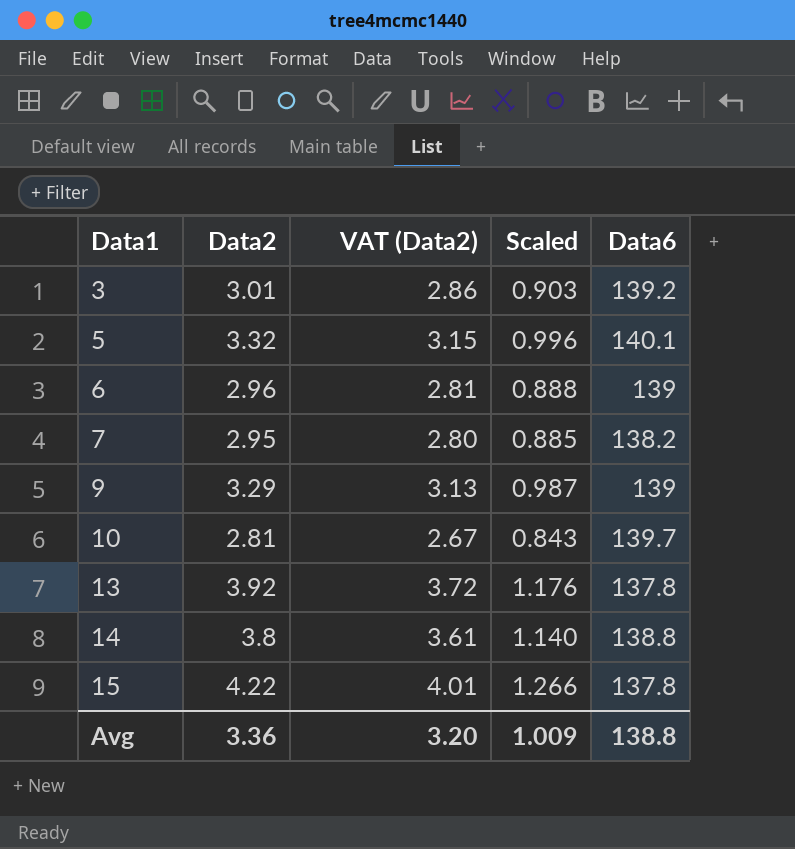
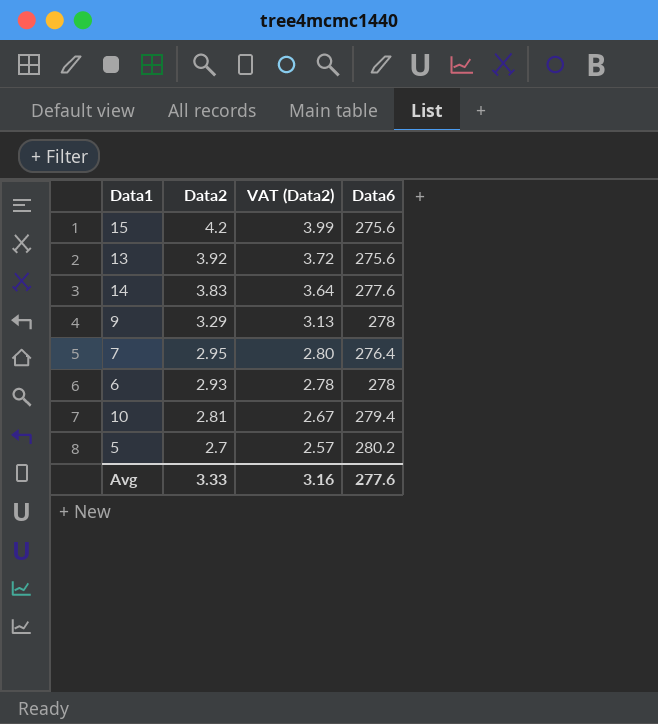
row order: Data1 ascending -> Data2 descending
column Scaled | formula: [Data2] * 0.3 -> none
row 3: 3.01 | 2.86 | 0.903 | 139.2 -> none
15 | Data2: 4.22 -> 4.2
15 | VAT (Data2): 4.01 -> 3.99
15 | Data6: 137.8 -> 275.6
13 | Data6: 137.8 -> 275.6
14 | Data2: 3.8 -> 3.83
14 | VAT (Data2): 3.61 -> 3.64
14 | Data6: 138.8 -> 277.6
9 | Data6: 139 -> 278
7 | Data6: 138.2 -> 276.4
6 | Data2: 2.96 -> 2.93
6 | VAT (Data2): 2.81 -> 2.78
6 | Data6: 139 -> 278
10 | Data6: 139.7 -> 279.4
5 | Data2: 3.32 -> 2.7
5 | VAT (Data2): 3.15 -> 2.57
5 | Data6: 140.1 -> 280.2
Avg | Data2: 3.36 -> 3.33
Avg | VAT (Data2): 3.20 -> 3.16
Avg | Data6: 138.8 -> 277.6

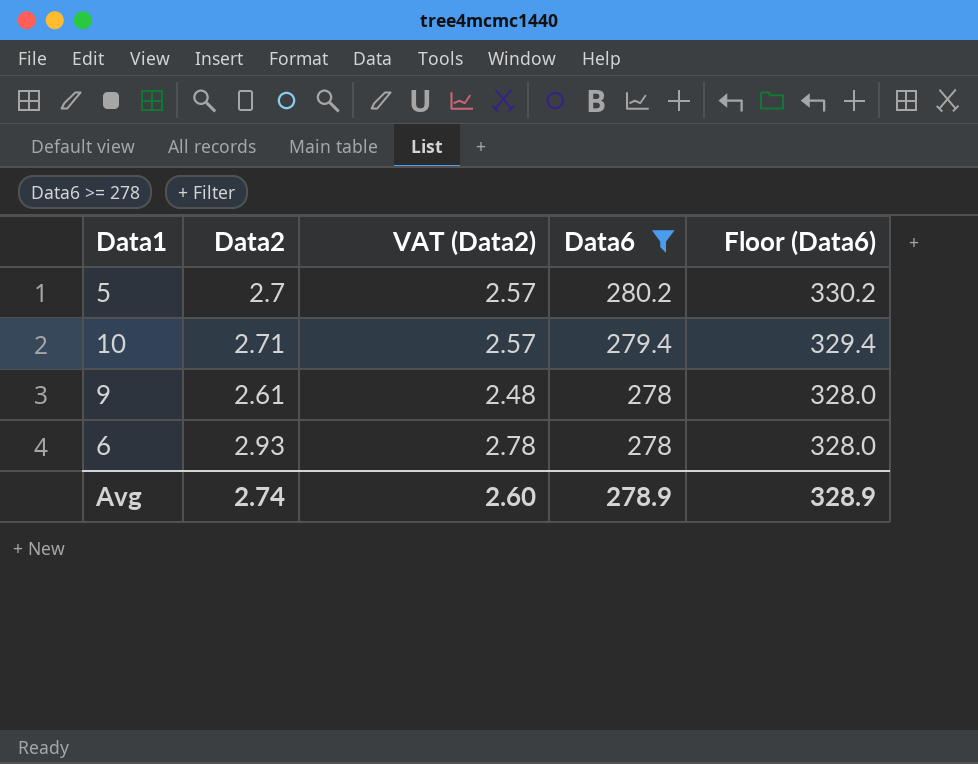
filter: none -> Data6 >= 278
row order: Data2 descending -> Data6 descending
column Floor (Data6) | formula: none -> [Data6] + 50
10 | Data2: 2.81 -> 2.71
10 | VAT (Data2): 2.67 -> 2.57
9 | Data2: 3.29 -> 2.61
9 | VAT (Data2): 3.13 -> 2.48
Avg | Data2: 3.33 -> 2.74
Avg | VAT (Data2): 3.16 -> 2.60
Avg | Data6: 277.6 -> 278.9

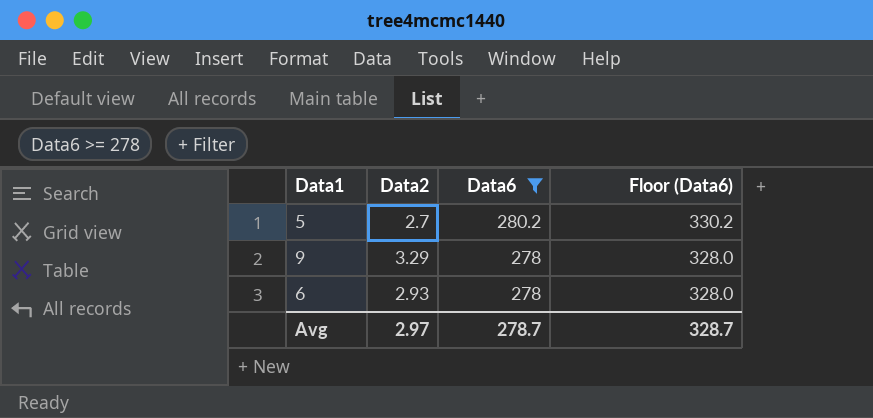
column VAT (Data2) | formula: [Data2] * 0.95 -> none
row 10: 2.71 | 2.57 | 279.4 | 329.4 -> none
9 | Data2: 2.61 -> 3.29
Avg | Data2: 2.74 -> 2.97
Avg | Data6: 278.9 -> 278.7
Avg | Floor (Data6): 328.9 -> 328.7

